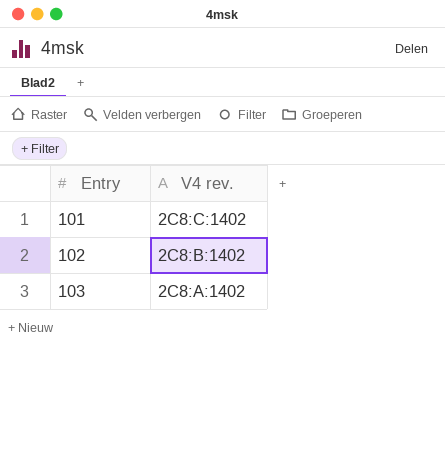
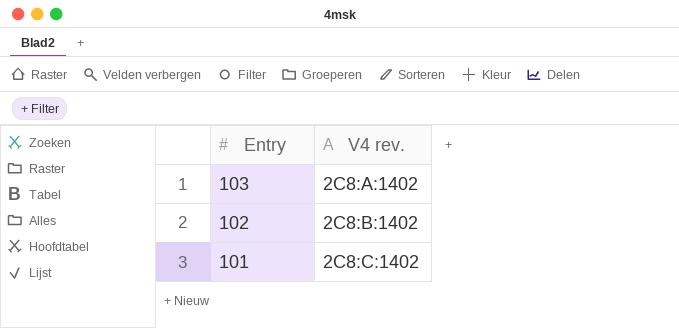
row order: Entry ascending -> Entry descending

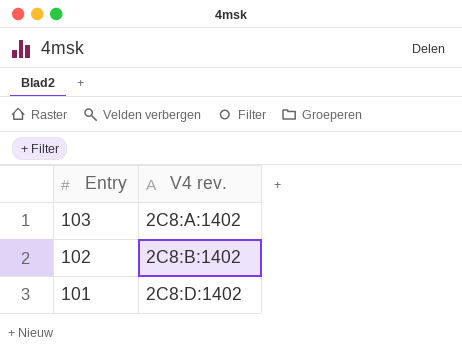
101 | V4 rev.: 2C8:C:1402 -> 2C8:D:1402

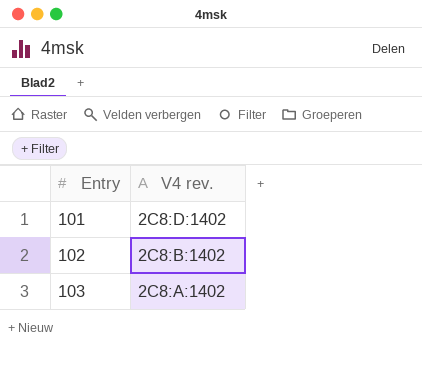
row order: Entry descending -> Entry ascending

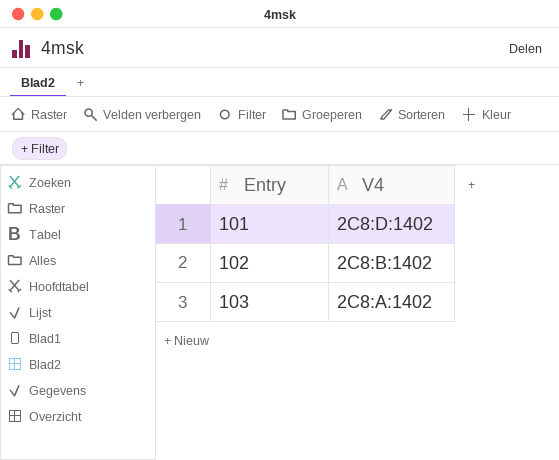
column name: V4 rev. -> V4

